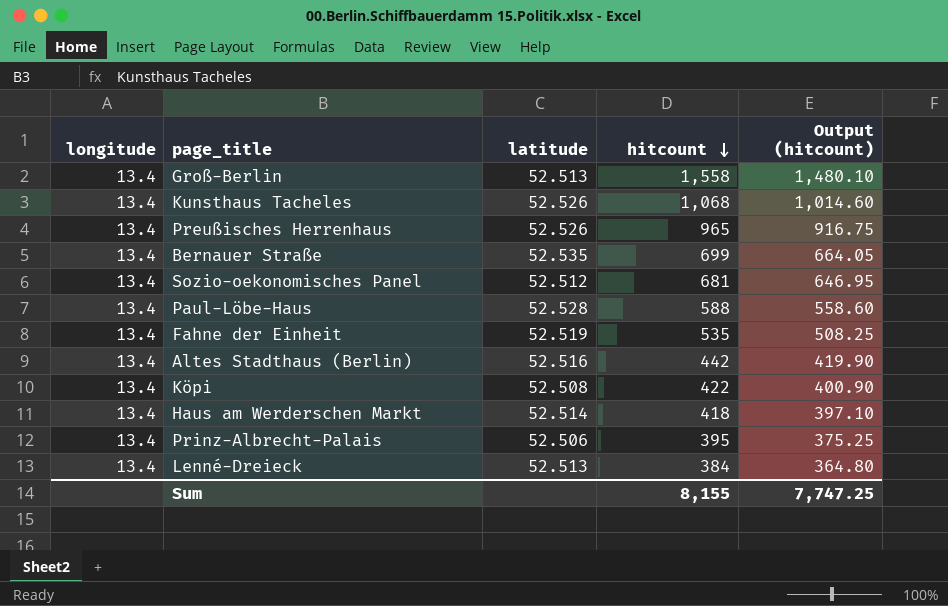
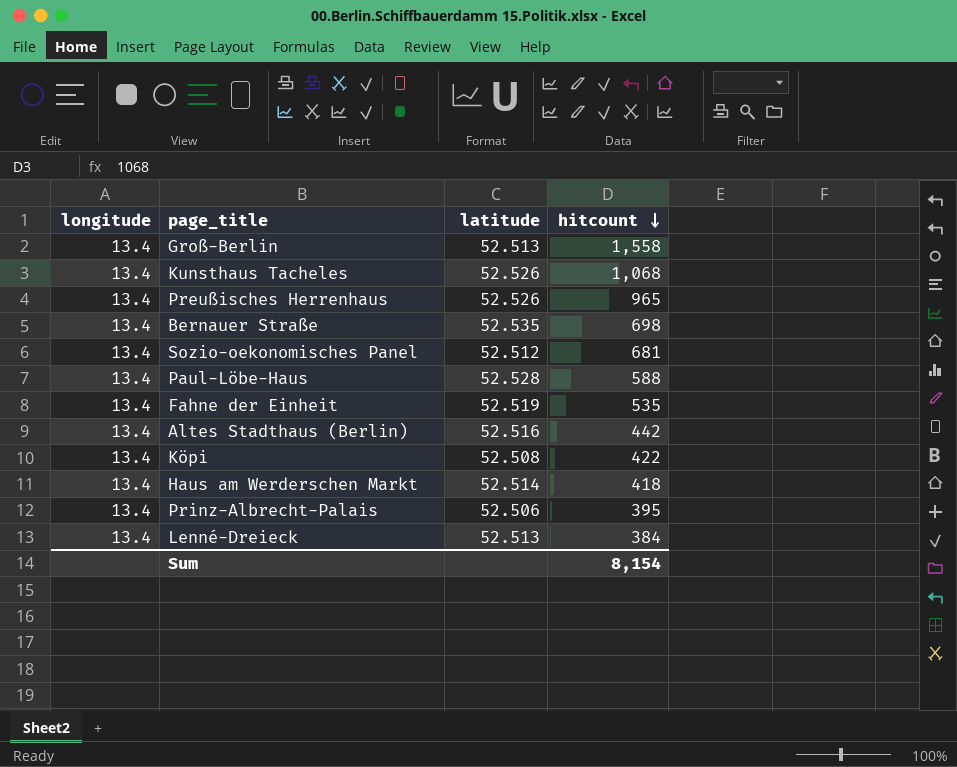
column Output (hitcount) | formula: [hitcount] * 0.95 -> none
Bernauer Straße | hitcount: 699 -> 698
Sum | hitcount: 8,155 -> 8,154

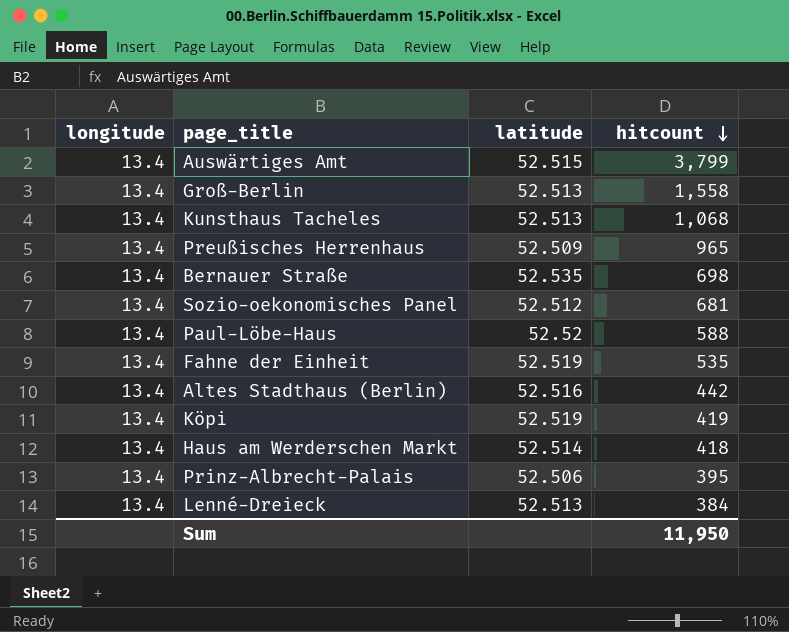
row Auswärtiges Amt: none -> 13.4 | 52.515 | 3,799
Kunsthaus Tacheles | latitude: 52.526 -> 52.513
Preußisches Herrenhaus | latitude: 52.526 -> 52.509
Paul-Löbe-Haus | latitude: 52.528 -> 52.52
Köpi | latitude: 52.508 -> 52.519
Köpi | hitcount: 422 -> 419
Sum | hitcount: 8,154 -> 11,950

